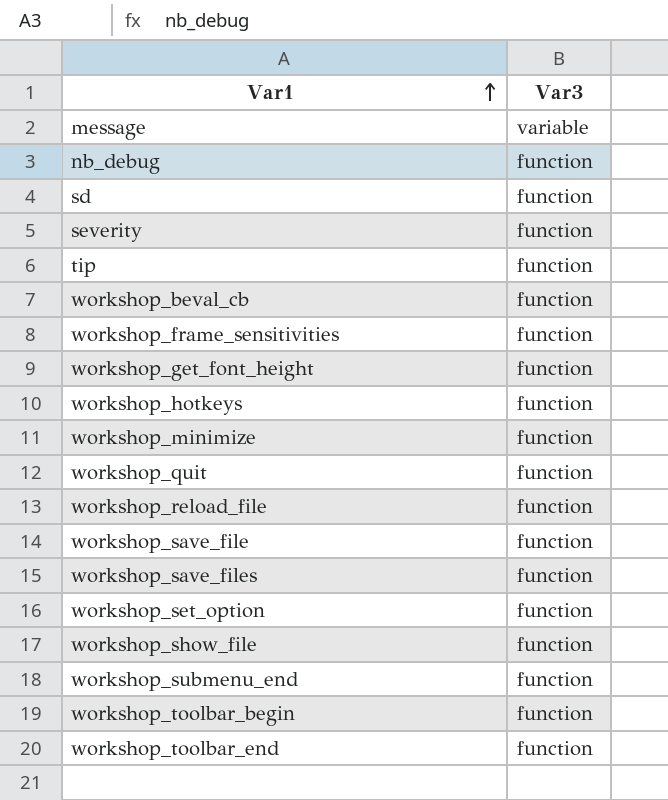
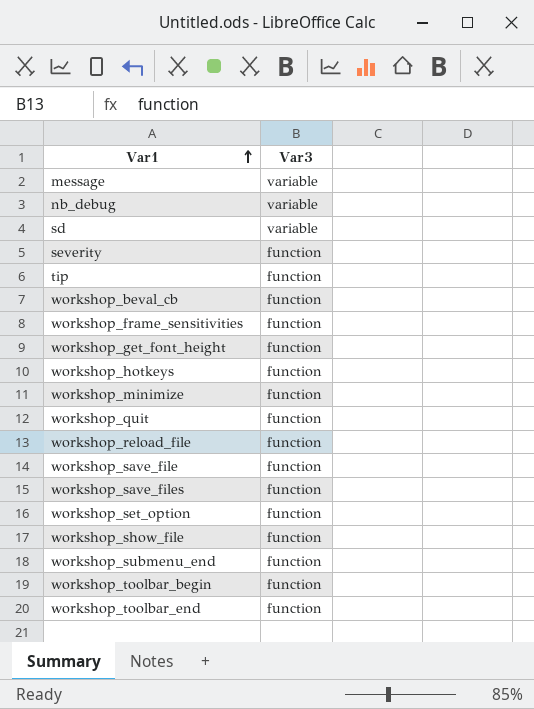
nb_debug | Var3: function -> variable
sd | Var3: function -> variable

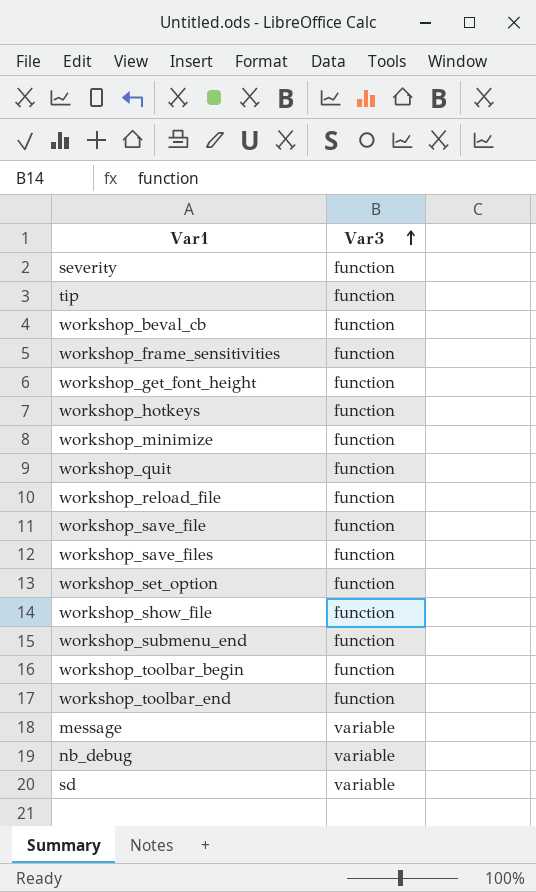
row order: Var1 ascending -> Var3 ascending

